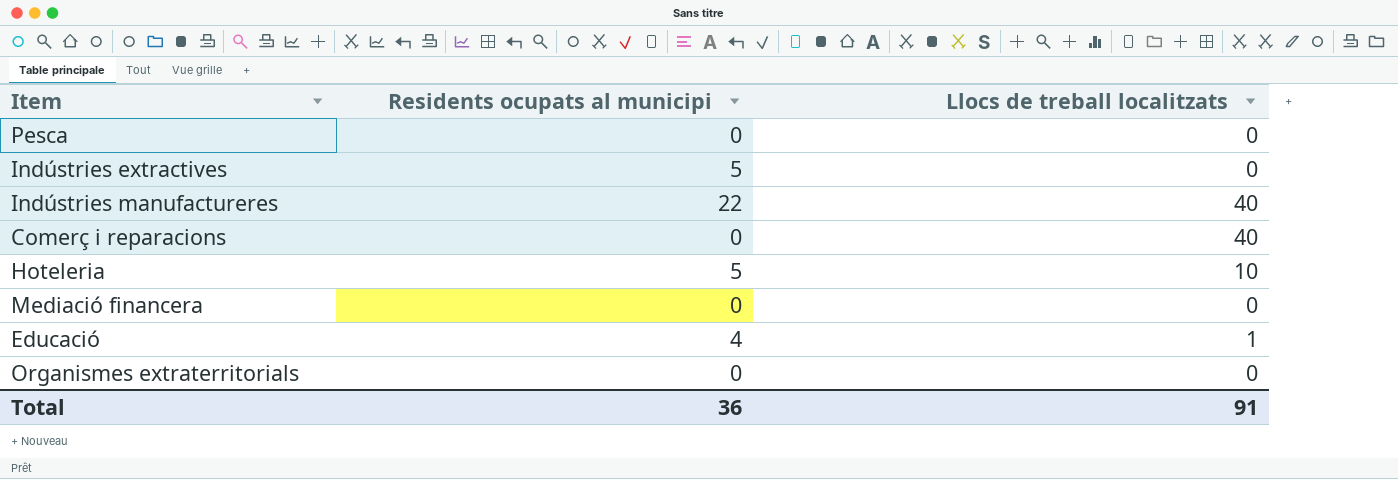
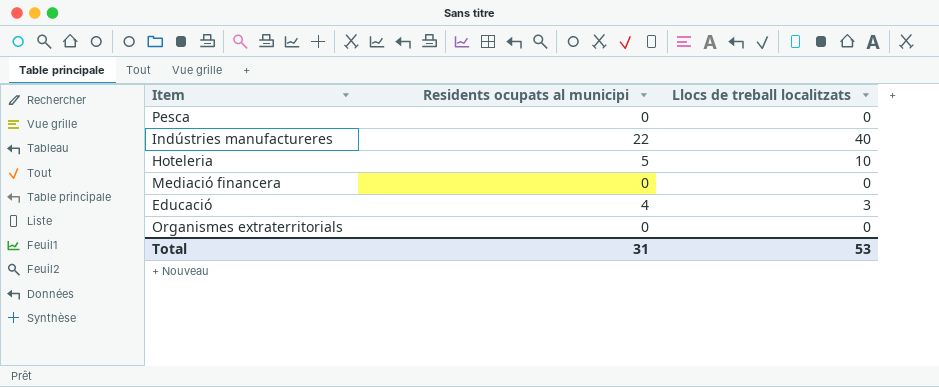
row Indústries extractives: 5 | 0 -> none
row Comerç i reparacions: 0 | 40 -> none
Educació | Llocs de treball localitzats: 1 -> 3
Total | Residents ocupats al municipi: 36 -> 31
Total | Llocs de treball localitzats: 91 -> 53

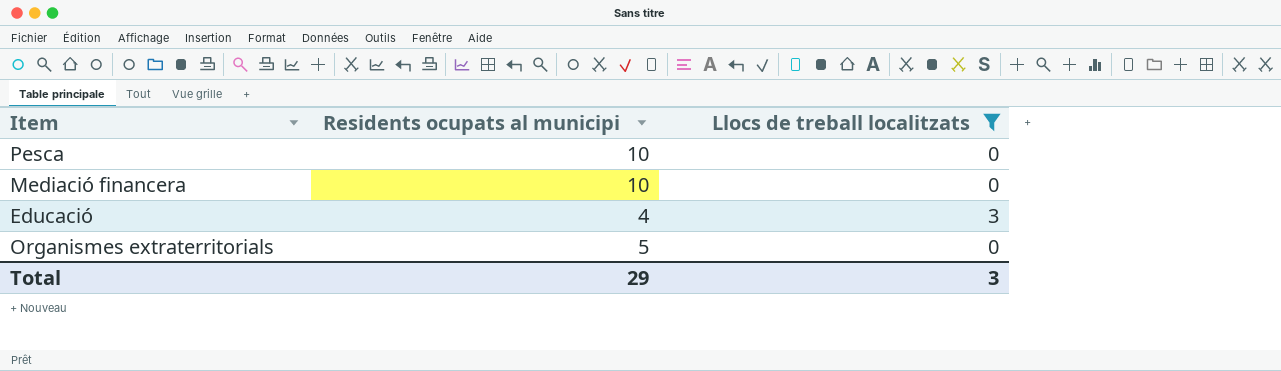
filter: none -> Llocs de treball localitzats <= 3
Pesca | Residents ocupats al municipi: 0 -> 10
Mediació financera | Residents ocupats al municipi: 0 -> 10
Organismes extraterritorials | Residents ocupats al municipi: 0 -> 5
Total | Residents ocupats al municipi: 31 -> 29
Total | Llocs de treball localitzats: 53 -> 3

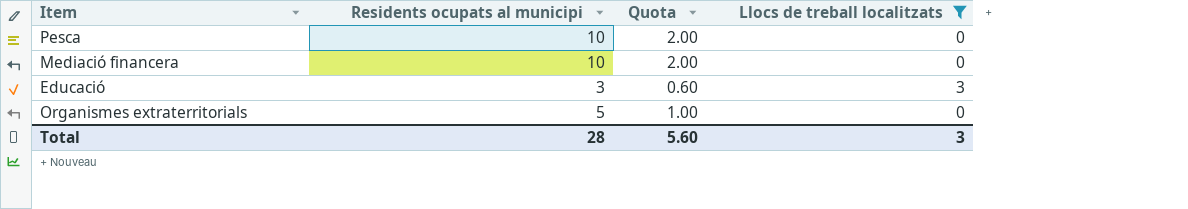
column Quota | formula: none -> [Residents ocupats al municipi] * 0.2
Educació | Residents ocupats al municipi: 4 -> 3
Total | Residents ocupats al municipi: 29 -> 28

